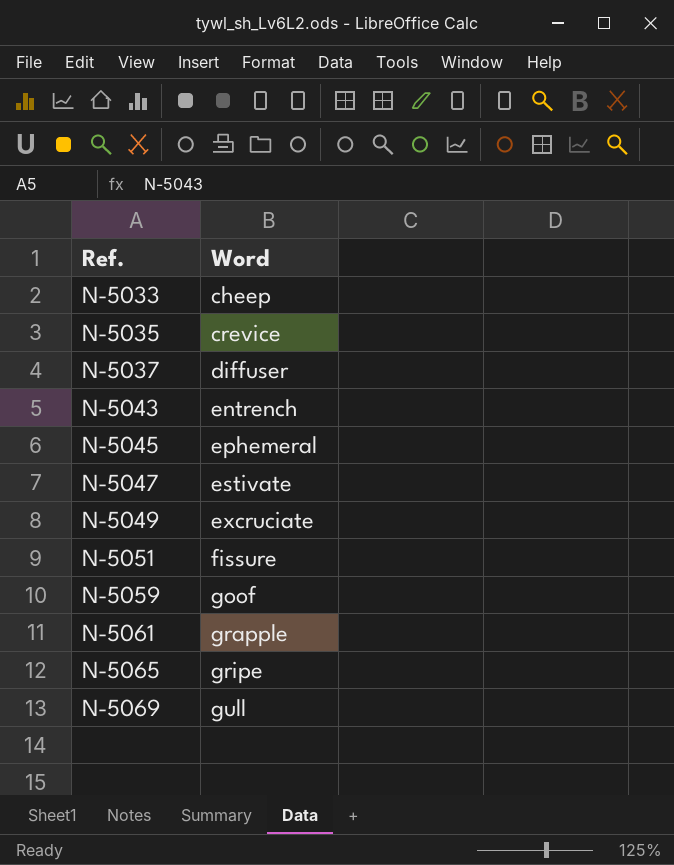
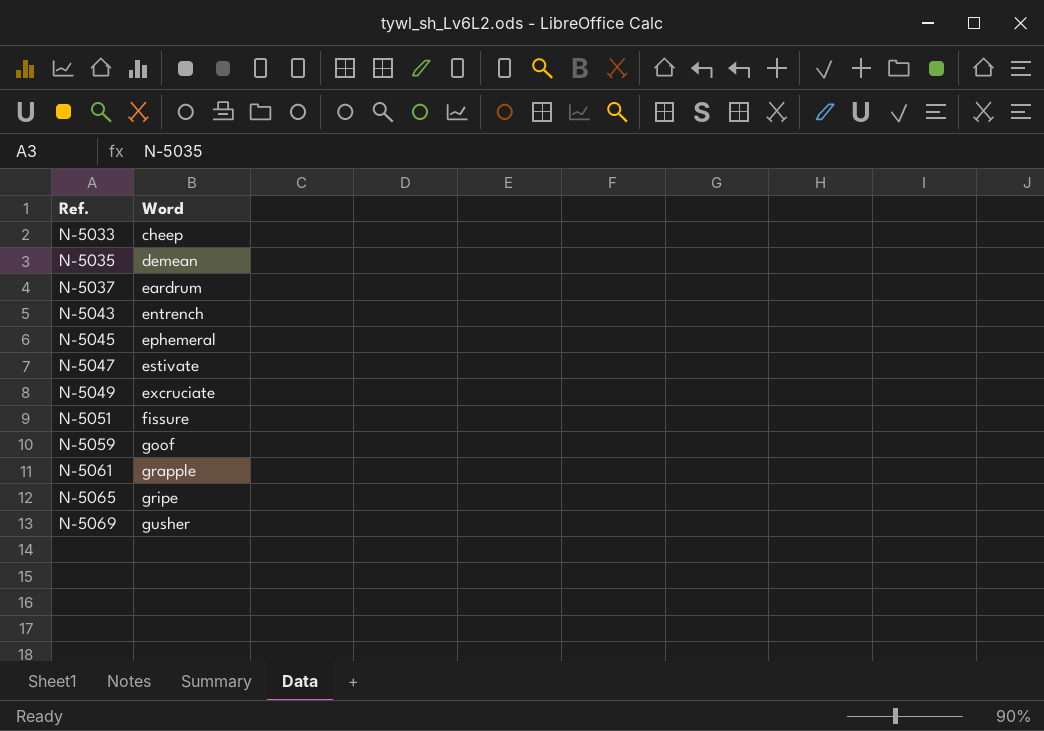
N-5035 | Word: crevice -> demean
N-5037 | Word: diffuser -> eardrum
N-5069 | Word: gull -> gusher

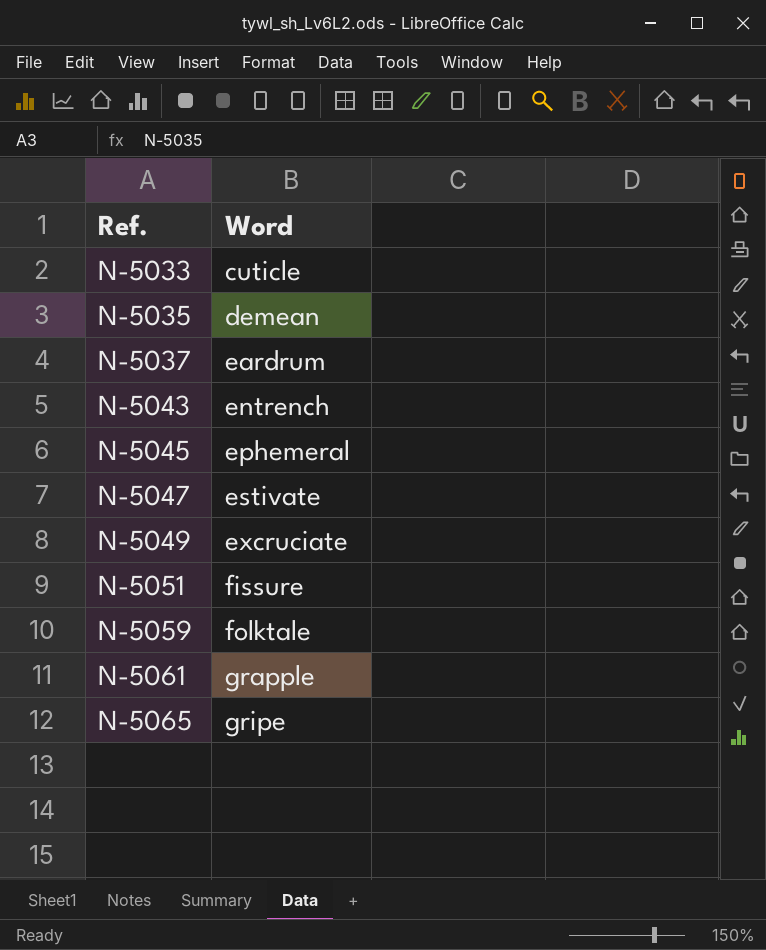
row N-5069: gusher -> none
N-5033 | Word: cheep -> cuticle
N-5059 | Word: goof -> folktale

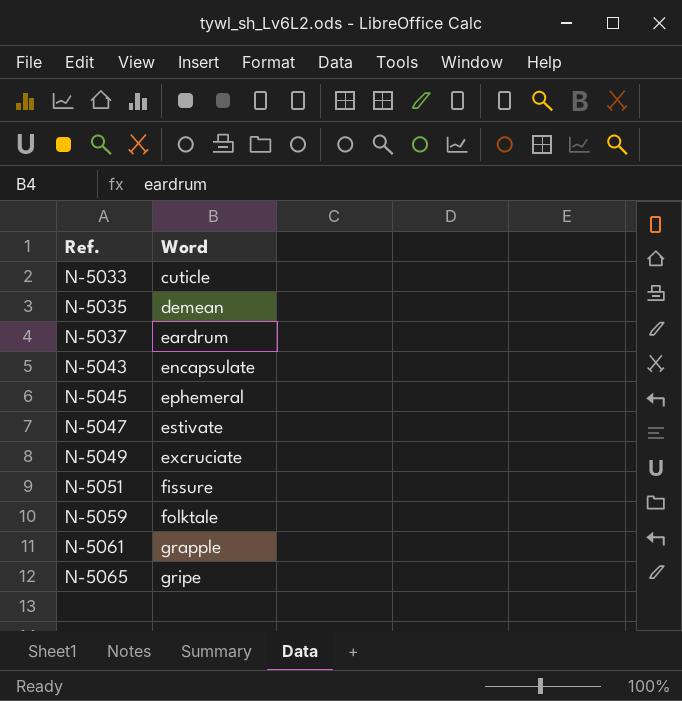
N-5043 | Word: entrench -> encapsulate

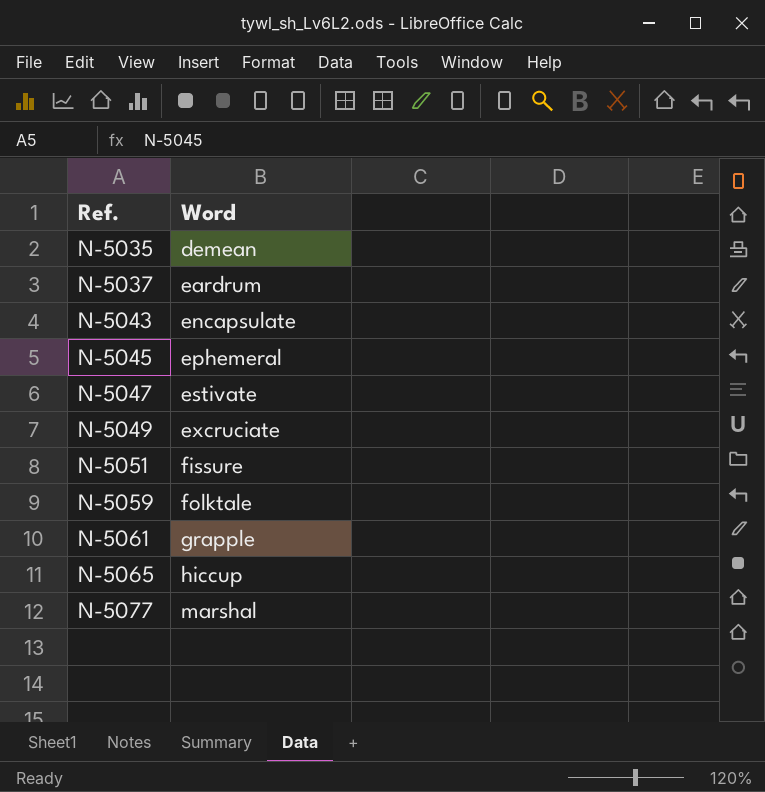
row N-5033: cuticle -> none
N-5065 | Word: gripe -> hiccup
row N-5077: none -> marshal

